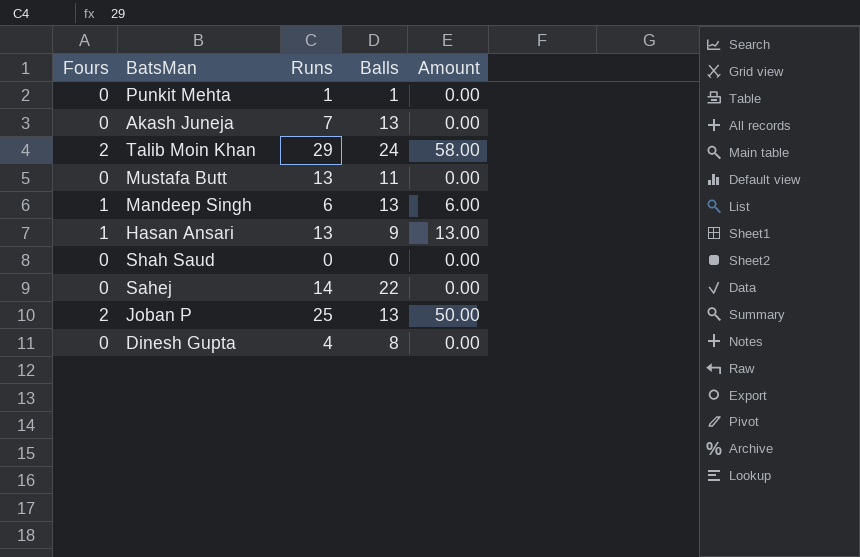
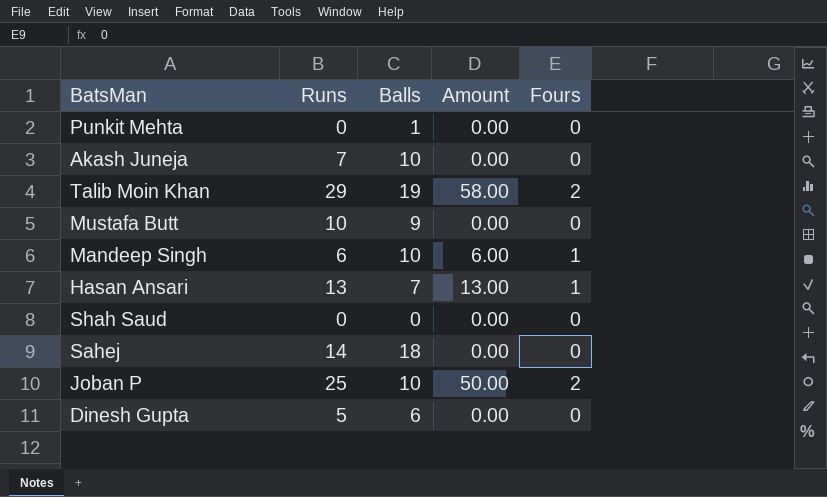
column Fours | position: 1 -> 5
Punkit Mehta | Runs: 1 -> 0
Akash Juneja | Balls: 13 -> 10
Talib Moin Khan | Balls: 24 -> 19
Mustafa Butt | Runs: 13 -> 10
Mustafa Butt | Balls: 11 -> 9
Mandeep Singh | Balls: 13 -> 10
Hasan Ansari | Balls: 9 -> 7
Sahej | Balls: 22 -> 18
Joban P | Balls: 13 -> 10
Dinesh Gupta | Runs: 4 -> 5
Dinesh Gupta | Balls: 8 -> 6

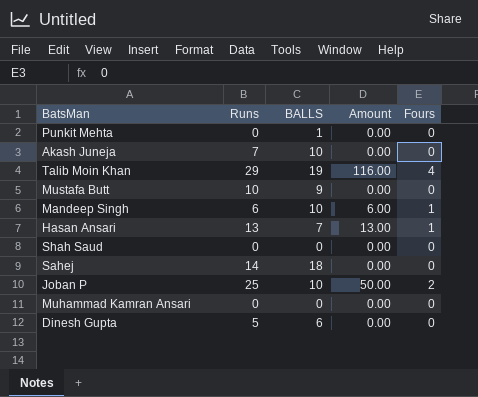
column name: Balls -> BALLS
Talib Moin Khan | Amount: 58.00 -> 116.00
Talib Moin Khan | Fours: 2 -> 4
row Muhammad Kamran Ansari: none -> 0 | 0 | 0.00 | 0

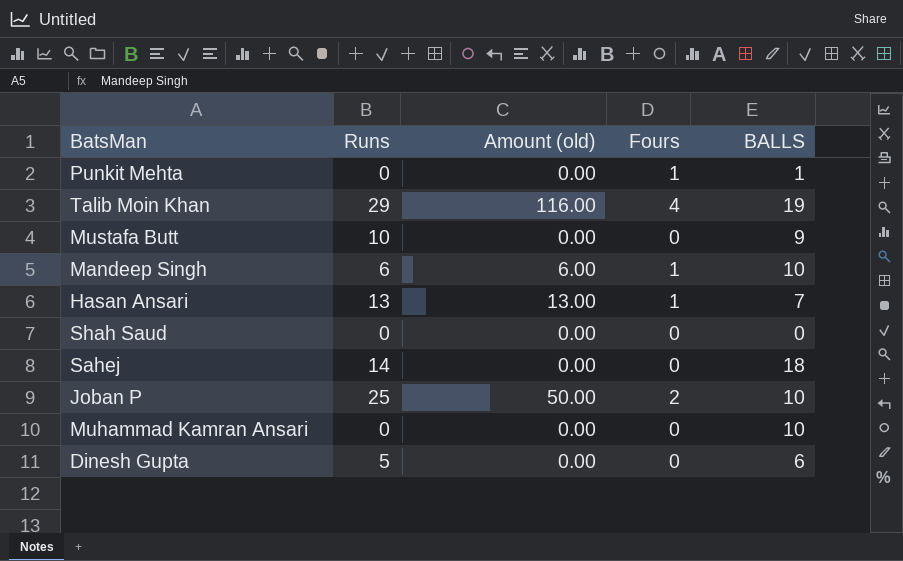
column name: Amount -> Amount (old)
column BALLS | position: 3 -> 5
row Akash Juneja: 7 | 10 | 0.00 | 0 -> none
Punkit Mehta | Fours: 0 -> 1
Muhammad Kamran Ansari | BALLS: 0 -> 10

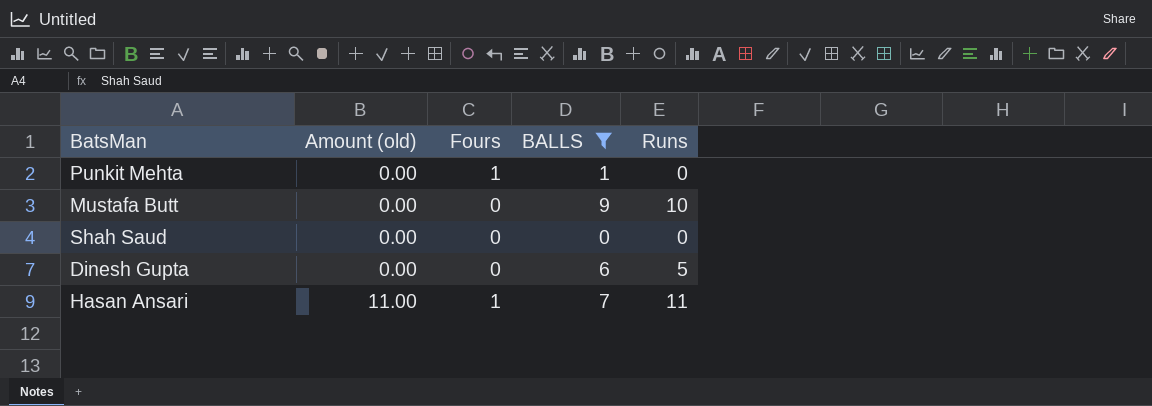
filter: none -> BALLS <= 9
row order: none -> Amount (old) ascending
column Runs | position: 2 -> 5
Hasan Ansari | Amount (old): 13.00 -> 11.00
Hasan Ansari | Runs: 13 -> 11

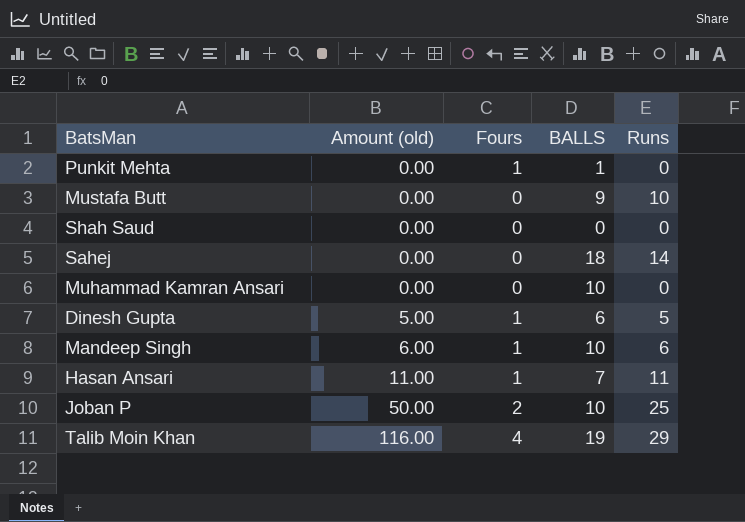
filter: BALLS <= 9 -> none
Dinesh Gupta | Amount (old): 0.00 -> 5.00
Dinesh Gupta | Fours: 0 -> 1

